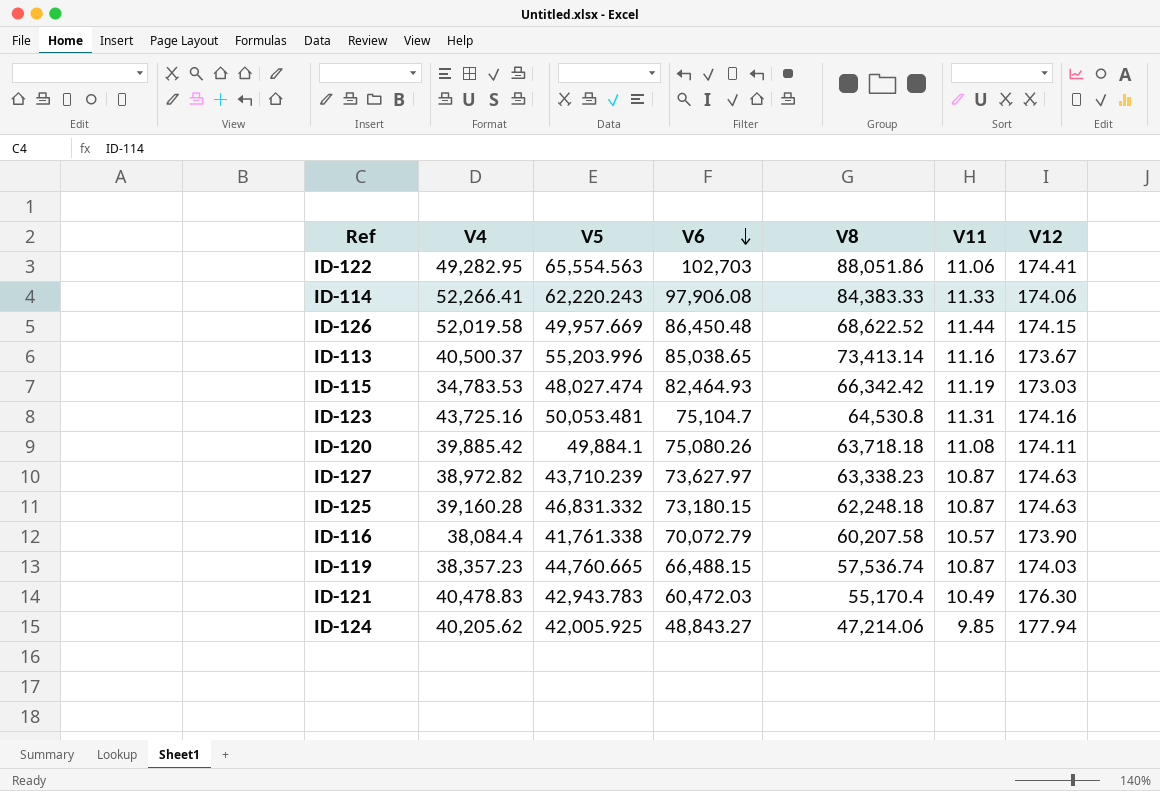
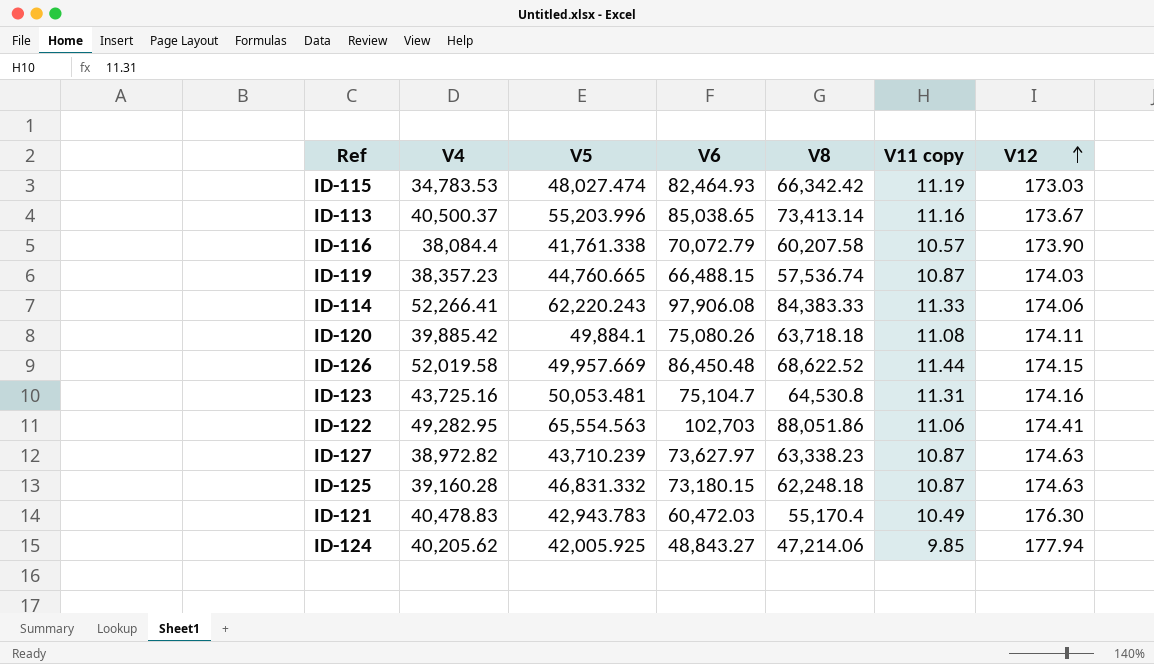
row order: V6 descending -> V12 ascending
column name: V11 -> V11 copy

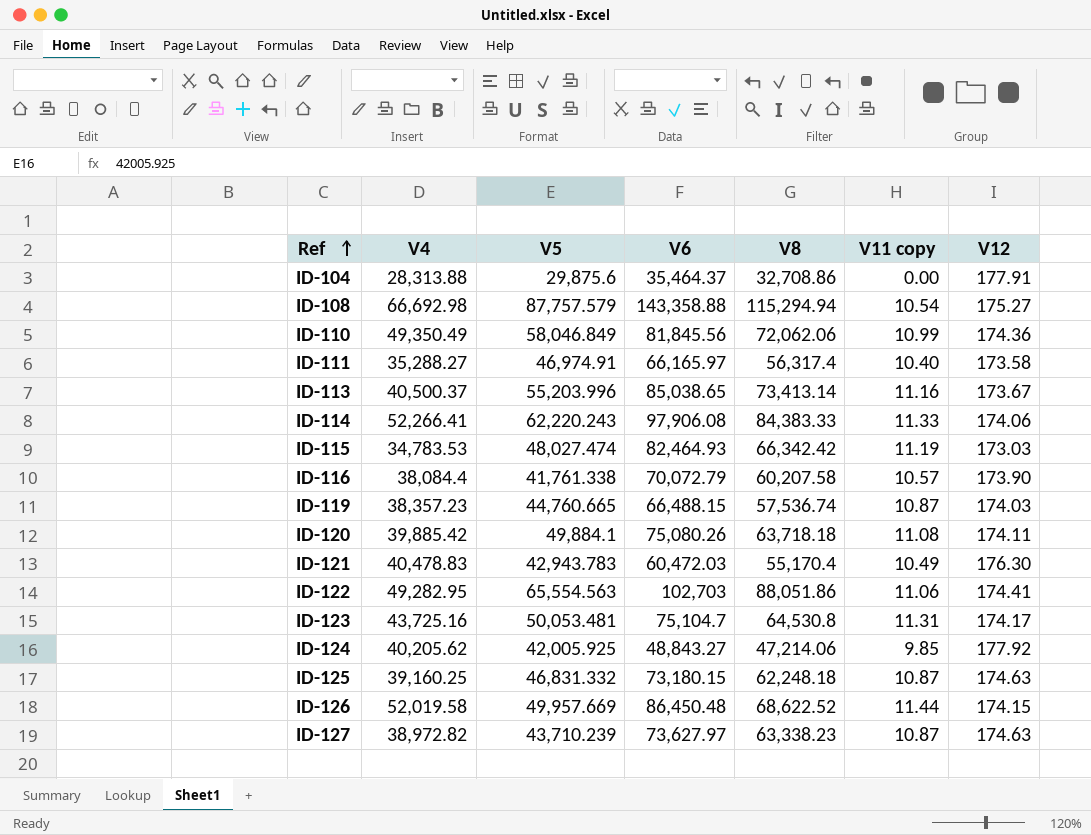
row order: V12 ascending -> Ref ascending
row ID-104: none -> 28,313.88 | 29,875.6 | 35,464.37 | 32,708.86 | 0.00 | 177.91
row ID-108: none -> 66,692.98 | 87,757.579 | 143,358.88 | 115,294.94 | 10.54 | 175.27
row ID-110: none -> 49,350.49 | 58,046.849 | 81,845.56 | 72,062.06 | 10.99 | 174.36
row ID-111: none -> 35,288.27 | 46,974.91 | 66,165.97 | 56,317.4 | 10.40 | 173.58
ID-123 | V12: 174.16 -> 174.17
ID-124 | V12: 177.94 -> 177.92
ID-125 | V4: 39,160.28 -> 39,160.25

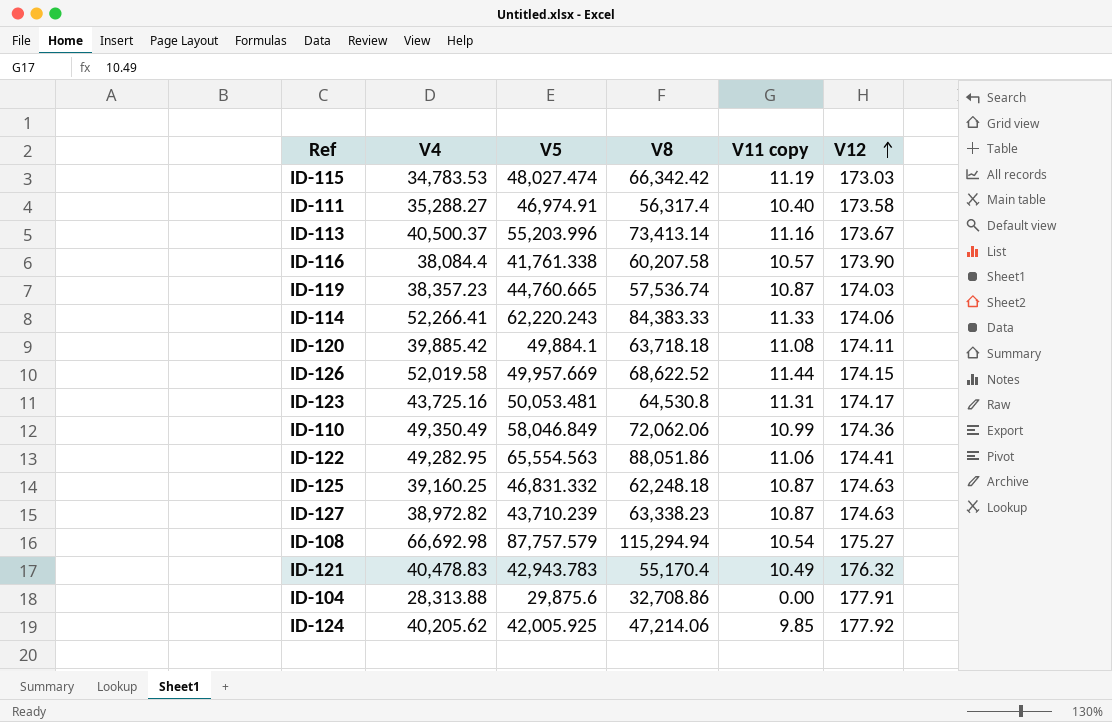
row order: Ref ascending -> V12 ascending
column V6 | position: 4 -> none
ID-121 | V12: 176.30 -> 176.32

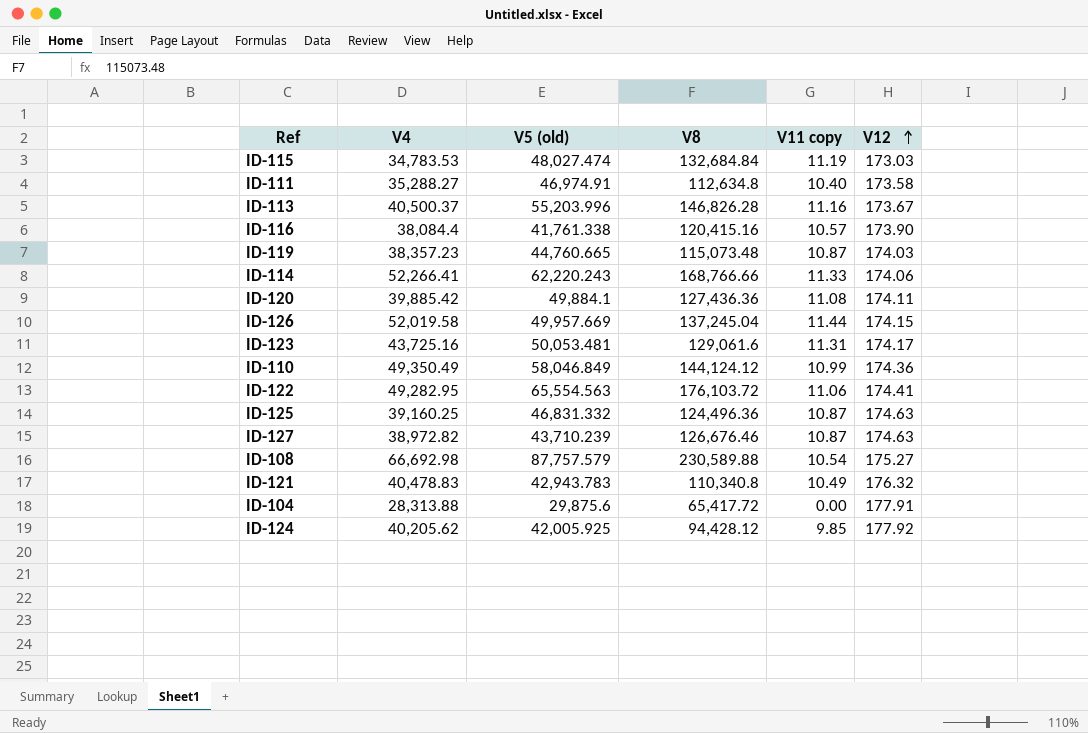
column name: V5 -> V5 (old)
ID-115 | V8: 66,342.42 -> 132,684.84
ID-111 | V8: 56,317.4 -> 112,634.8
ID-113 | V8: 73,413.14 -> 146,826.28
ID-116 | V8: 60,207.58 -> 120,415.16
ID-119 | V8: 57,536.74 -> 115,073.48
ID-114 | V8: 84,383.33 -> 168,766.66
ID-120 | V8: 63,718.18 -> 127,436.36
ID-126 | V8: 68,622.52 -> 137,245.04
ID-123 | V8: 64,530.8 -> 129,061.6
ID-110 | V8: 72,062.06 -> 144,124.12
ID-122 | V8: 88,051.86 -> 176,103.72
ID-125 | V8: 62,248.18 -> 124,496.36
ID-127 | V8: 63,338.23 -> 126,676.46
ID-108 | V8: 115,294.94 -> 230,589.88
ID-121 | V8: 55,170.4 -> 110,340.8
ID-104 | V8: 32,708.86 -> 65,417.72
ID-124 | V8: 47,214.06 -> 94,428.12

